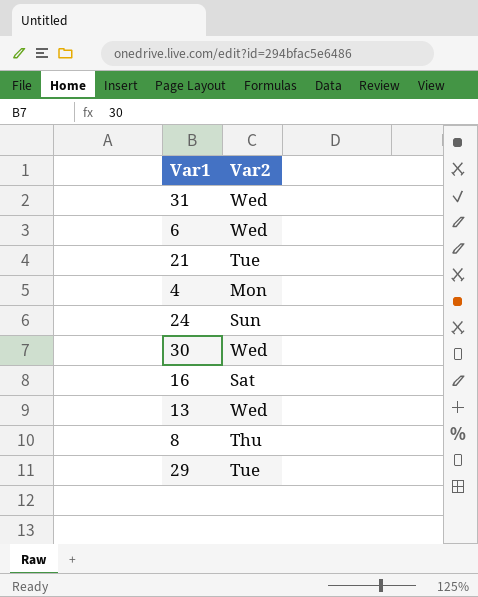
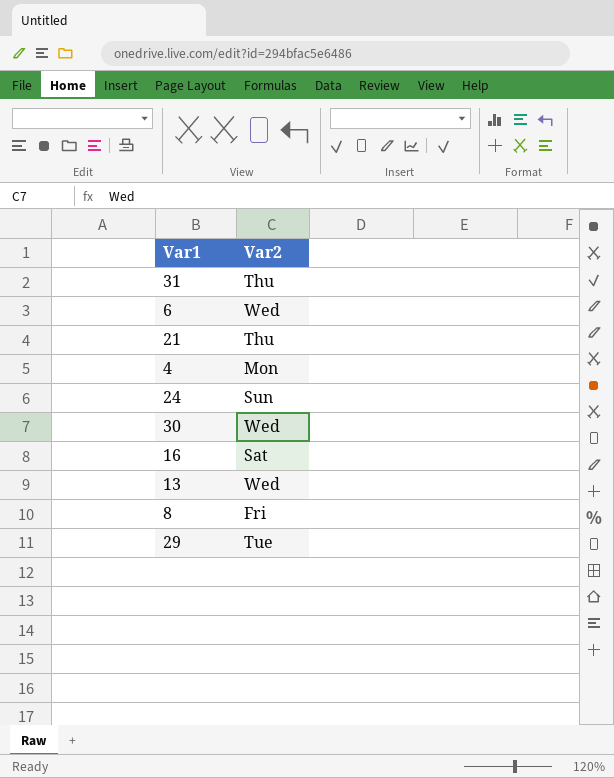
31 | Var2: Wed -> Thu
21 | Var2: Tue -> Thu
8 | Var2: Thu -> Fri

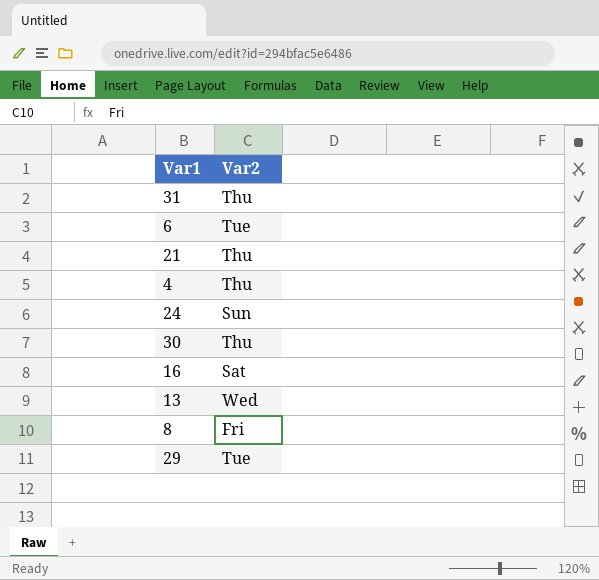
6 | Var2: Wed -> Tue
4 | Var2: Mon -> Thu
30 | Var2: Wed -> Thu

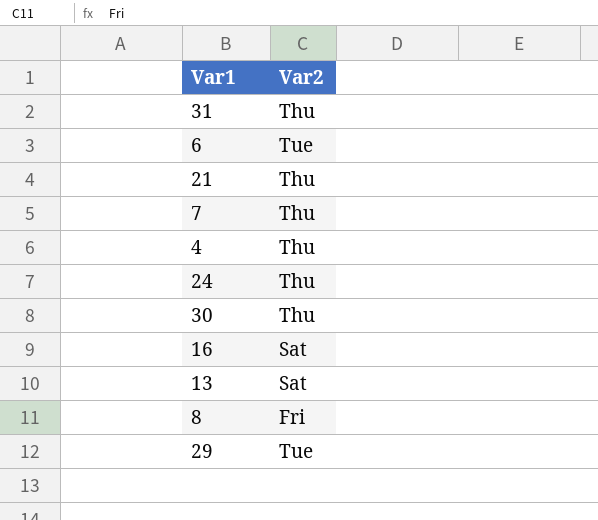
row 7: none -> Thu
24 | Var2: Sun -> Thu
13 | Var2: Wed -> Sat

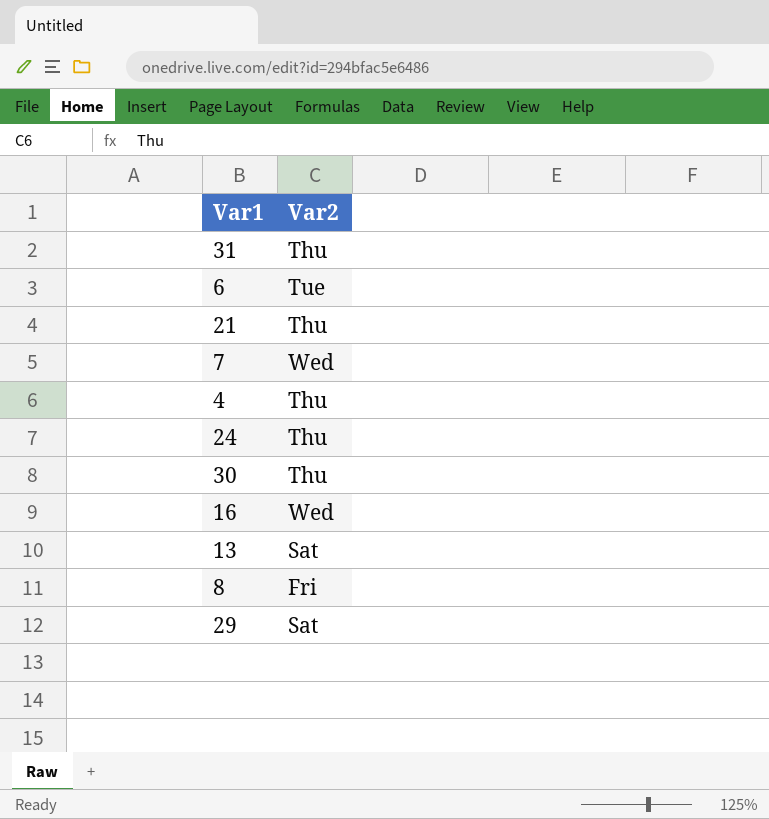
7 | Var2: Thu -> Wed
16 | Var2: Sat -> Wed
29 | Var2: Tue -> Sat

